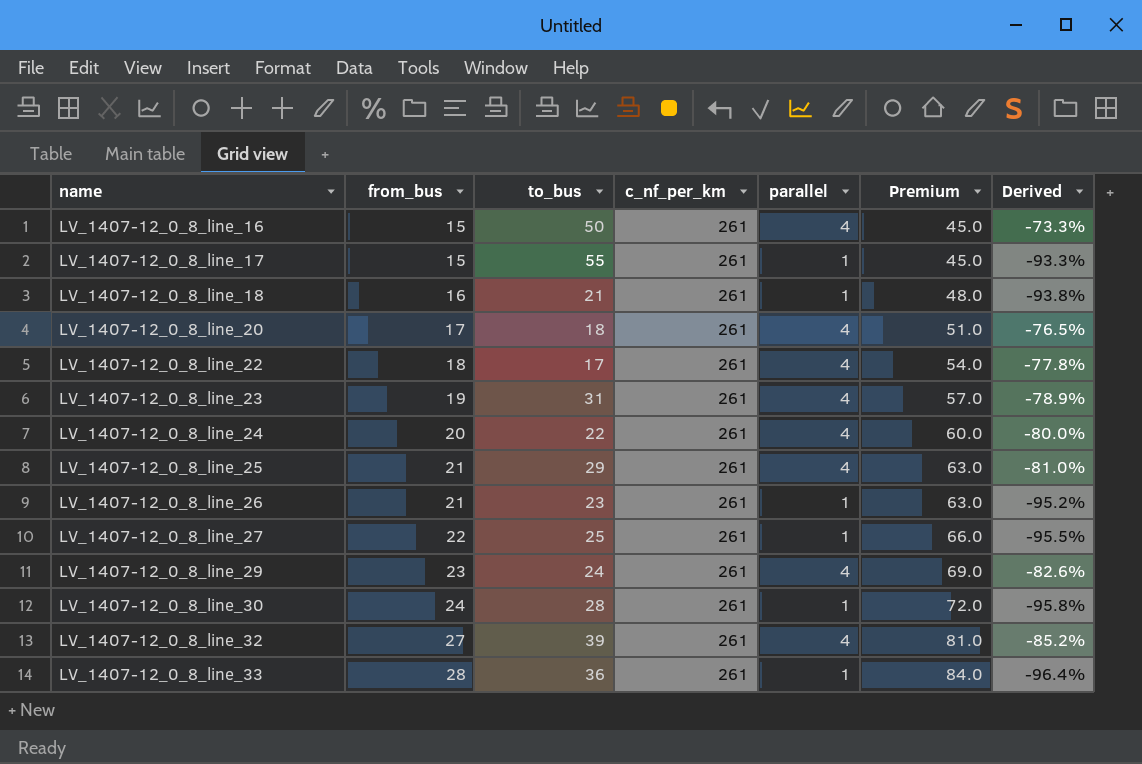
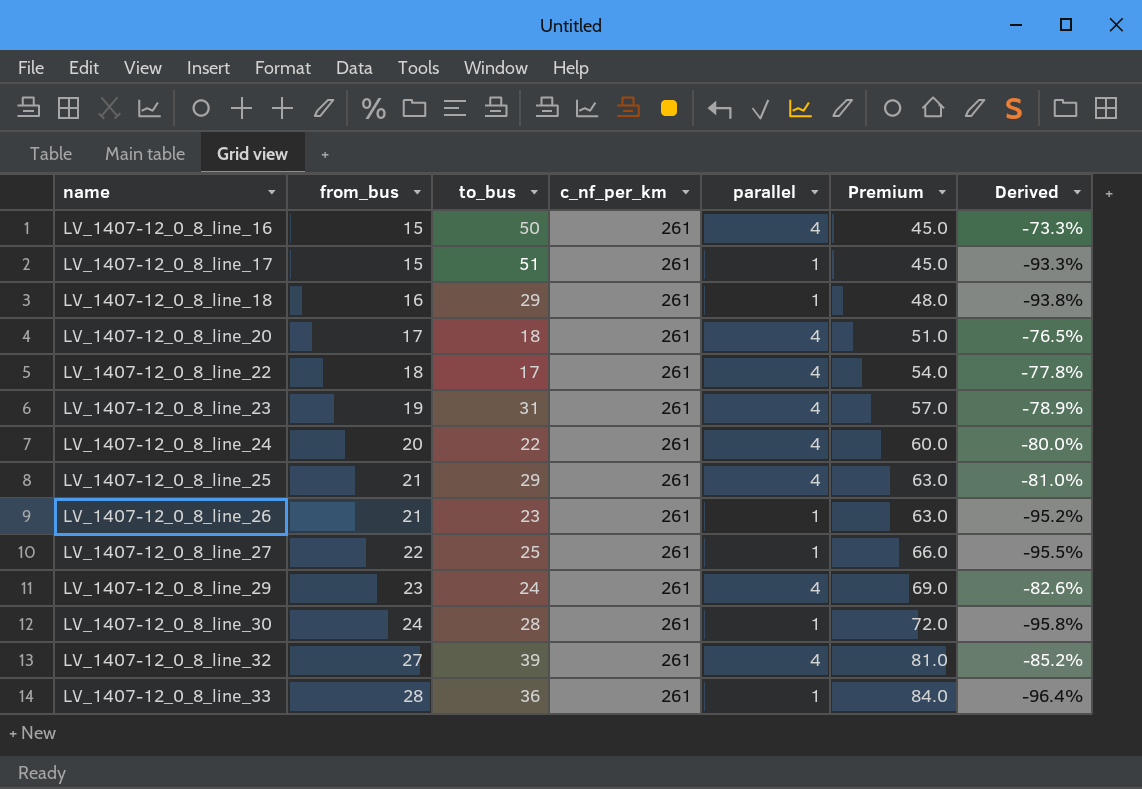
LV_1407-12_0_8_line_17 | to_bus: 55 -> 51
LV_1407-12_0_8_line_18 | to_bus: 21 -> 29

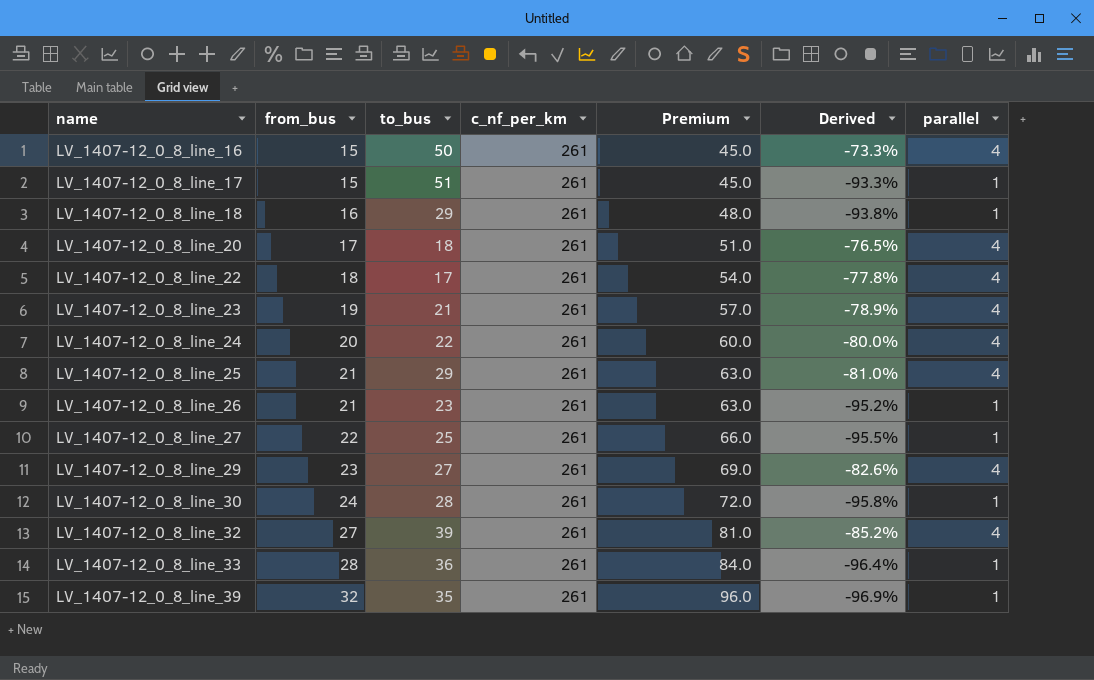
column parallel | position: 5 -> 7
LV_1407-12_0_8_line_23 | to_bus: 31 -> 21
LV_1407-12_0_8_line_29 | to_bus: 24 -> 27
row LV_1407-12_0_8_line_39: none -> 32 | 35 | 261 | 96.0 | -96.9% | 1

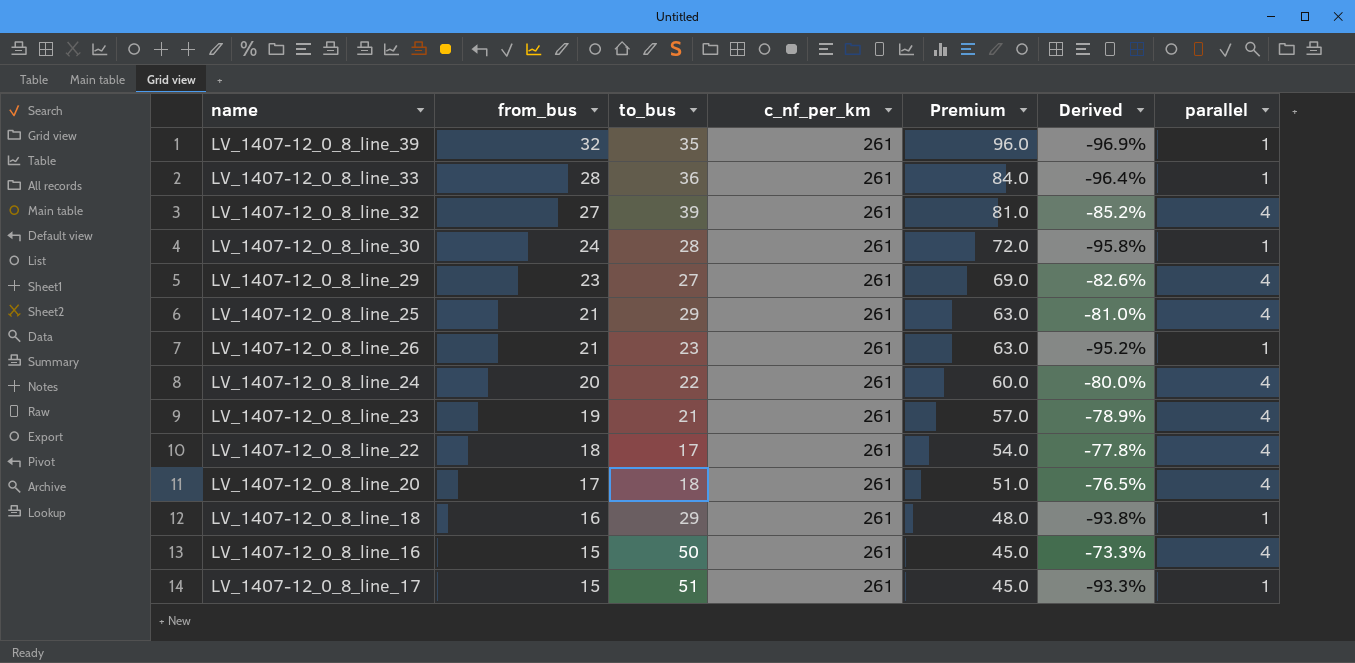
row order: name ascending -> from_bus descending
row LV_1407-12_0_8_line_27: 22 | 25 | 261 | 66.0 | -95.5% | 1 -> none

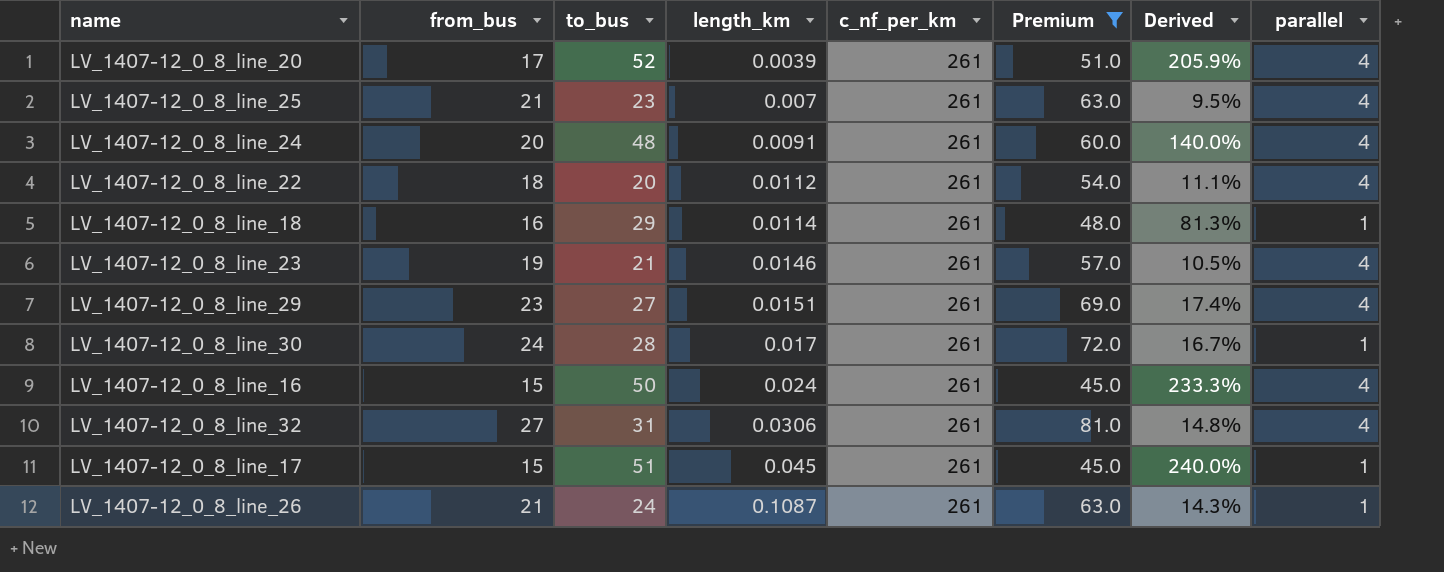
filter: none -> Premium <= 81.0
row order: from_bus descending -> length_km ascending
column length_km | position: none -> 4
column Derived | formula: ([parallel] - [from_bus]) / [from_bus] -> ([to_bus] - [from_bus]) / [from_bus]
LV_1407-12_0_8_line_20 | to_bus: 18 -> 52
LV_1407-12_0_8_line_25 | to_bus: 29 -> 23
LV_1407-12_0_8_line_24 | to_bus: 22 -> 48
LV_1407-12_0_8_line_22 | to_bus: 17 -> 20
LV_1407-12_0_8_line_32 | to_bus: 39 -> 31
LV_1407-12_0_8_line_26 | to_bus: 23 -> 24

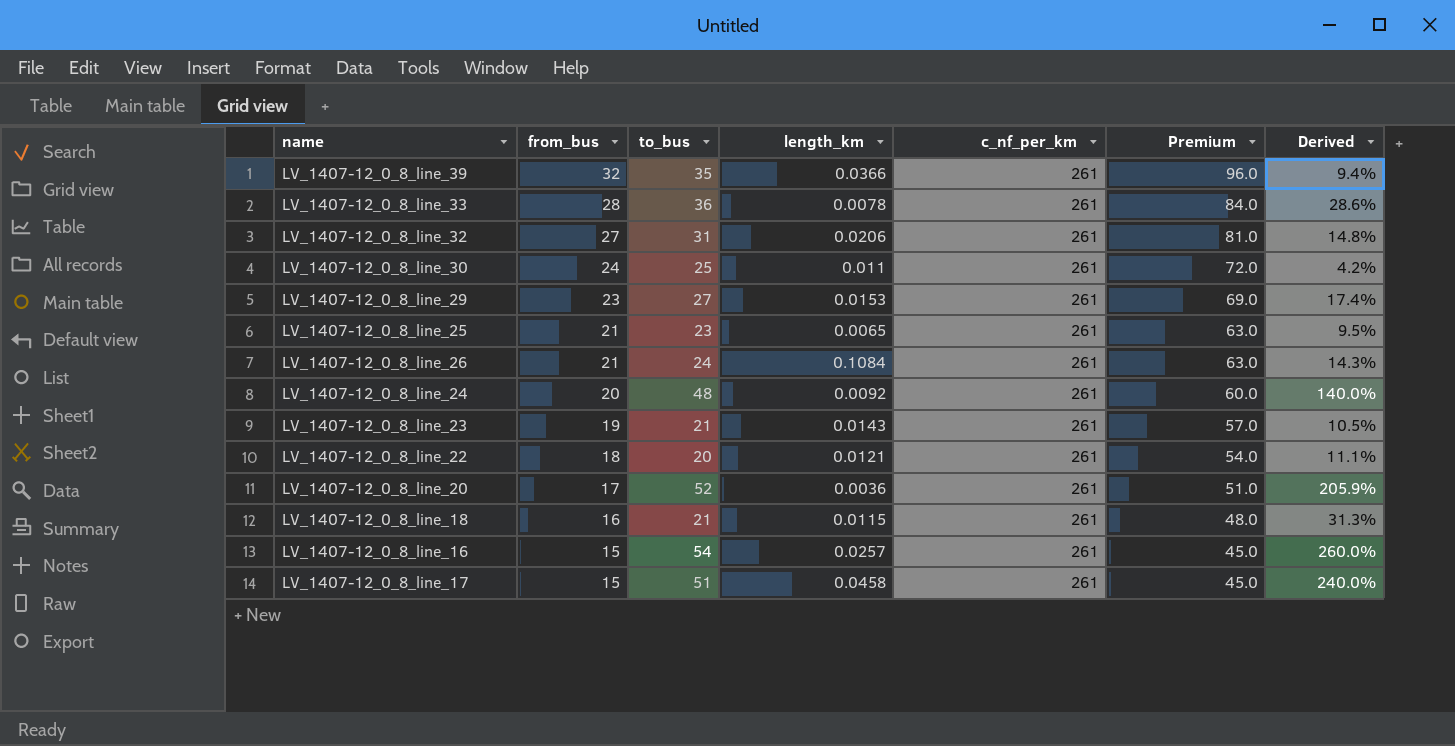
filter: Premium <= 81.0 -> none
row order: length_km ascending -> from_bus descending
column parallel | position: 8 -> none
LV_1407-12_0_8_line_32 | length_km: 0.0306 -> 0.0206
LV_1407-12_0_8_line_30 | to_bus: 28 -> 25
LV_1407-12_0_8_line_30 | length_km: 0.017 -> 0.011
LV_1407-12_0_8_line_30 | Derived: 16.7% -> 4.2%
LV_1407-12_0_8_line_29 | length_km: 0.0151 -> 0.0153
LV_1407-12_0_8_line_25 | length_km: 0.007 -> 0.0065
LV_1407-12_0_8_line_26 | length_km: 0.1087 -> 0.1084
LV_1407-12_0_8_line_24 | length_km: 0.0091 -> 0.0092
LV_1407-12_0_8_line_23 | length_km: 0.0146 -> 0.0143
LV_1407-12_0_8_line_22 | length_km: 0.0112 -> 0.0121
LV_1407-12_0_8_line_20 | length_km: 0.0039 -> 0.0036
LV_1407-12_0_8_line_18 | to_bus: 29 -> 21
LV_1407-12_0_8_line_18 | length_km: 0.0114 -> 0.0115
LV_1407-12_0_8_line_18 | Derived: 81.3% -> 31.3%
LV_1407-12_0_8_line_16 | to_bus: 50 -> 54
LV_1407-12_0_8_line_16 | length_km: 0.024 -> 0.0257
LV_1407-12_0_8_line_16 | Derived: 233.3% -> 260.0%
LV_1407-12_0_8_line_17 | length_km: 0.045 -> 0.0458

